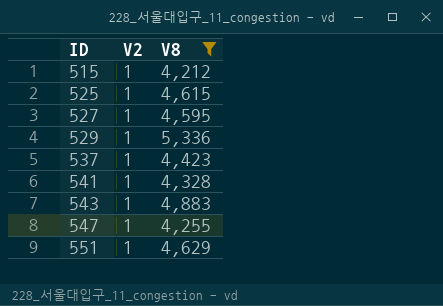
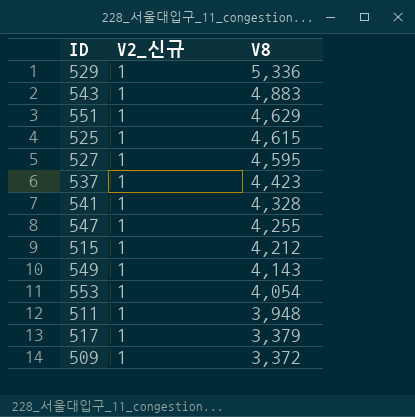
filter: V8 >= 4,212 -> none
row order: ID ascending -> V8 descending
column name: V2 -> V2_신규

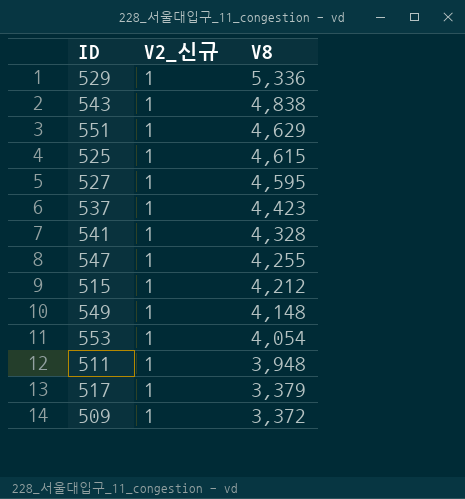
543 | V8: 4,883 -> 4,838
549 | V8: 4,143 -> 4,148

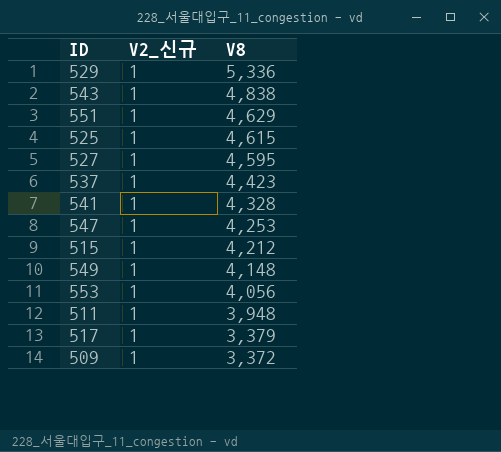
547 | V8: 4,255 -> 4,253
553 | V8: 4,054 -> 4,056

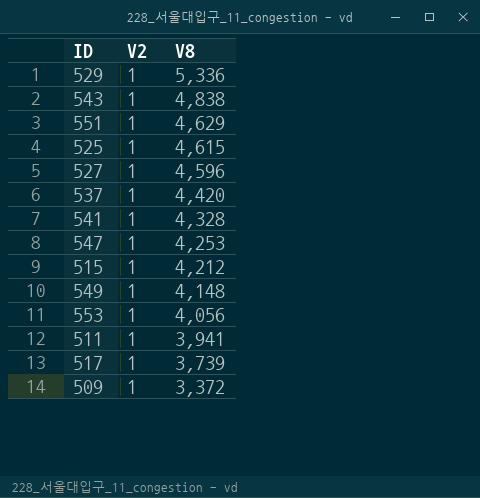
column name: V2_신규 -> V2
527 | V8: 4,595 -> 4,596
537 | V8: 4,423 -> 4,420
511 | V8: 3,948 -> 3,941
517 | V8: 3,379 -> 3,739

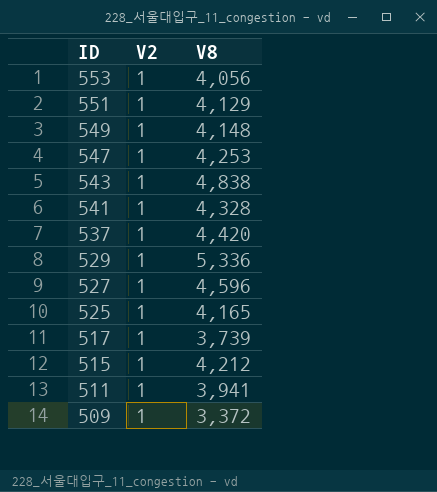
row order: V8 descending -> ID descending
551 | V8: 4,629 -> 4,129
525 | V8: 4,615 -> 4,165

